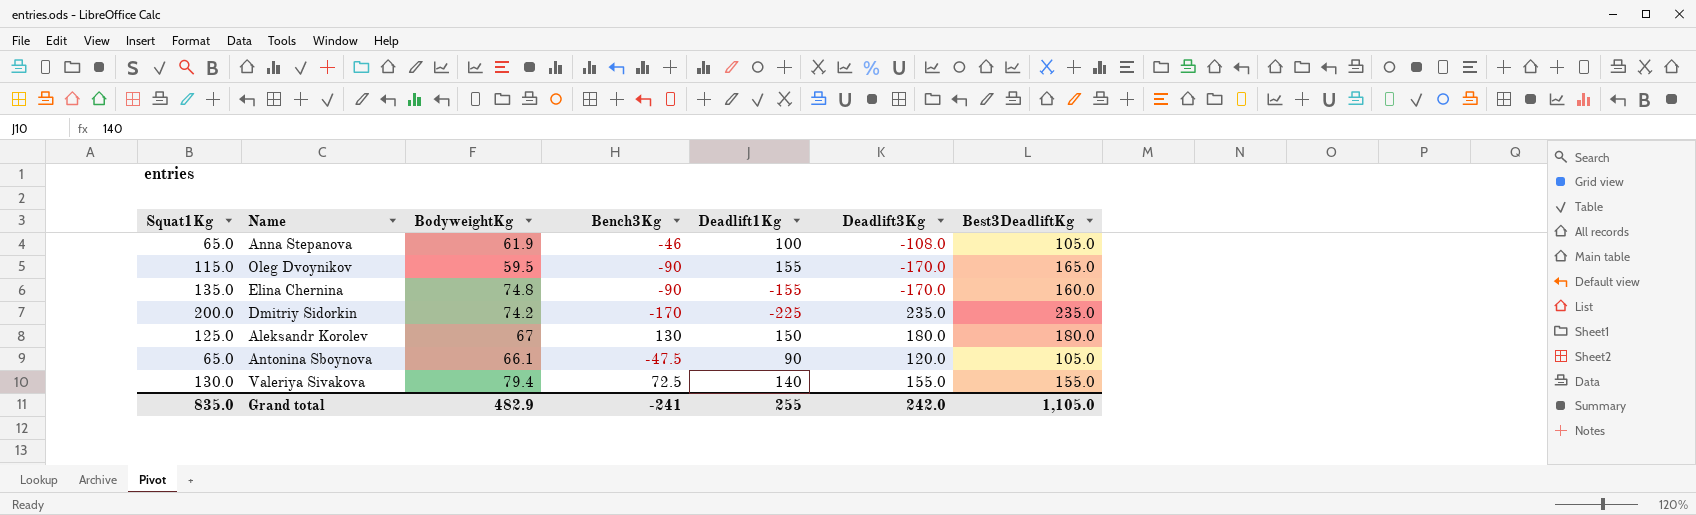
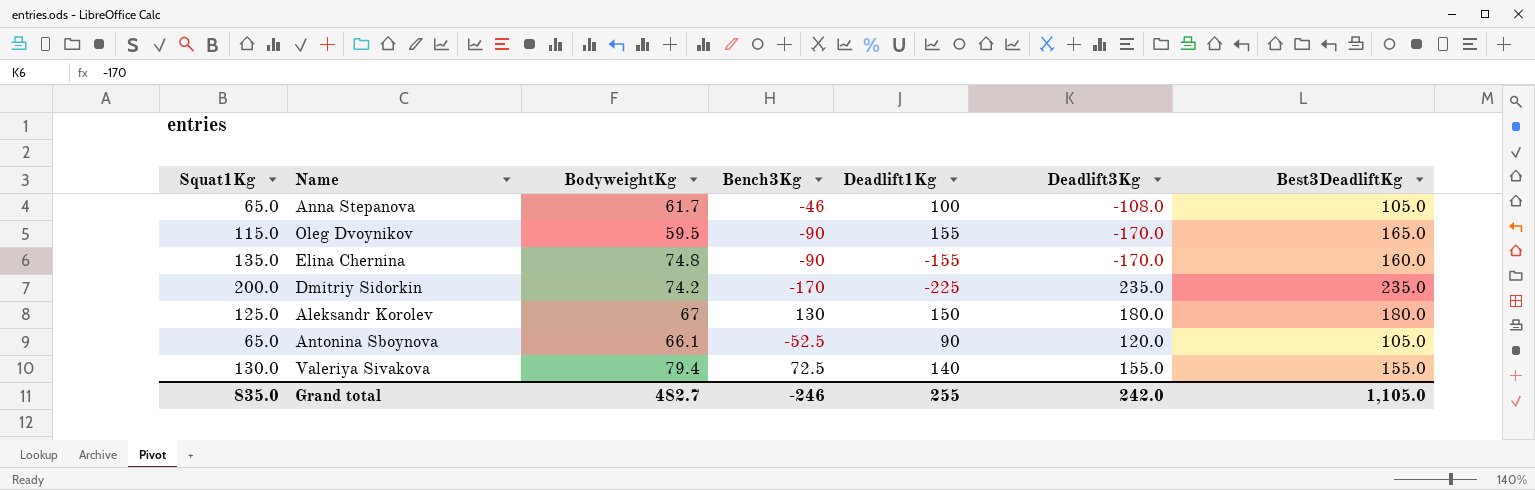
Anna Stepanova | BodyweightKg: 61.9 -> 61.7
Antonina Sboynova | Bench3Kg: -47.5 -> -52.5
Grand total | BodyweightKg: 482.9 -> 482.7
Grand total | Bench3Kg: -241 -> -246

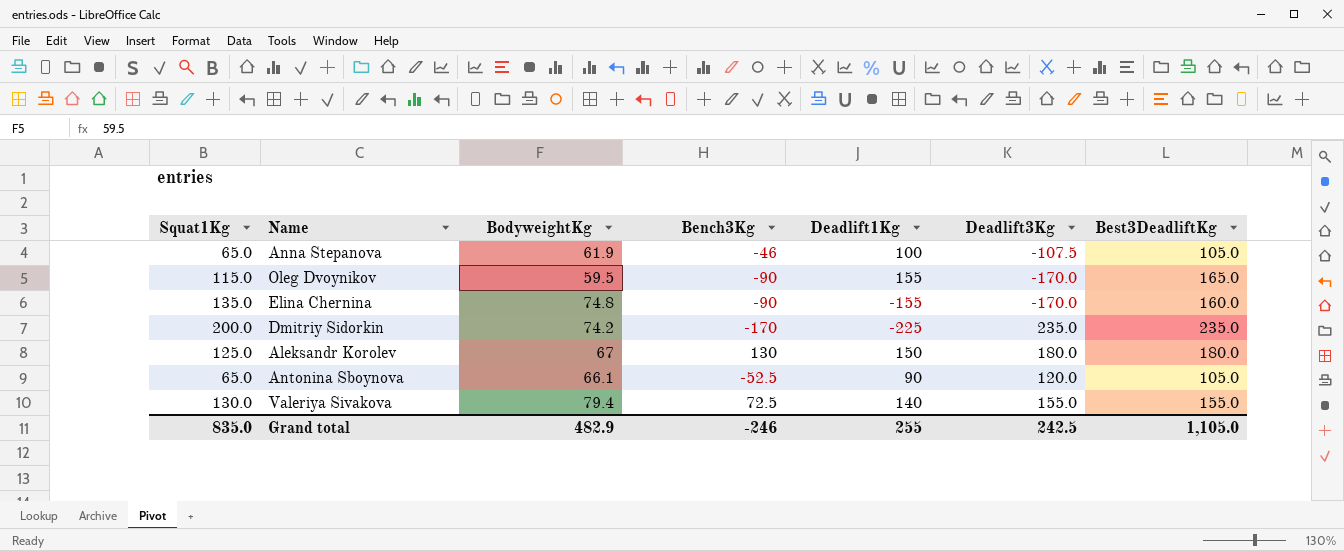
Anna Stepanova | BodyweightKg: 61.7 -> 61.9
Anna Stepanova | Deadlift3Kg: -108.0 -> -107.5
Grand total | BodyweightKg: 482.7 -> 482.9
Grand total | Deadlift3Kg: 242.0 -> 242.5

